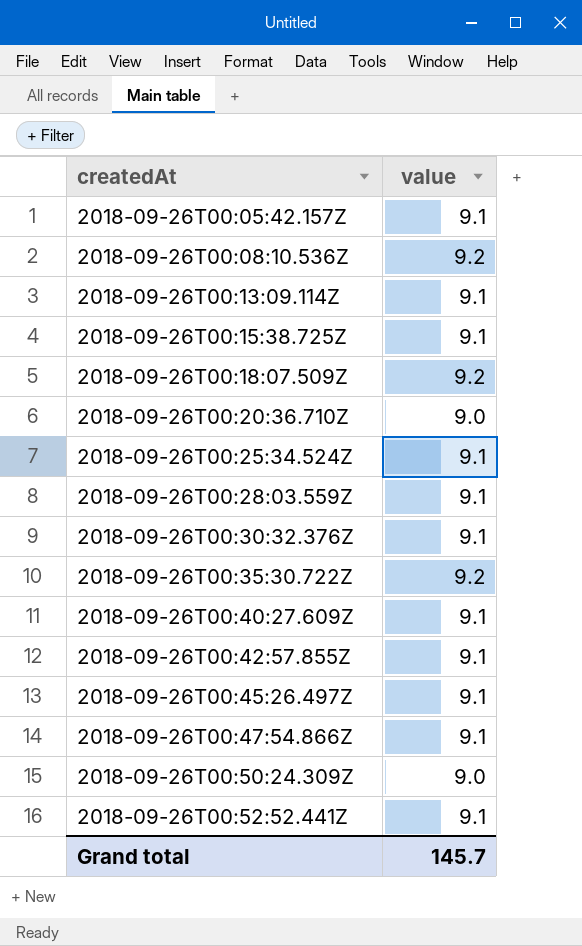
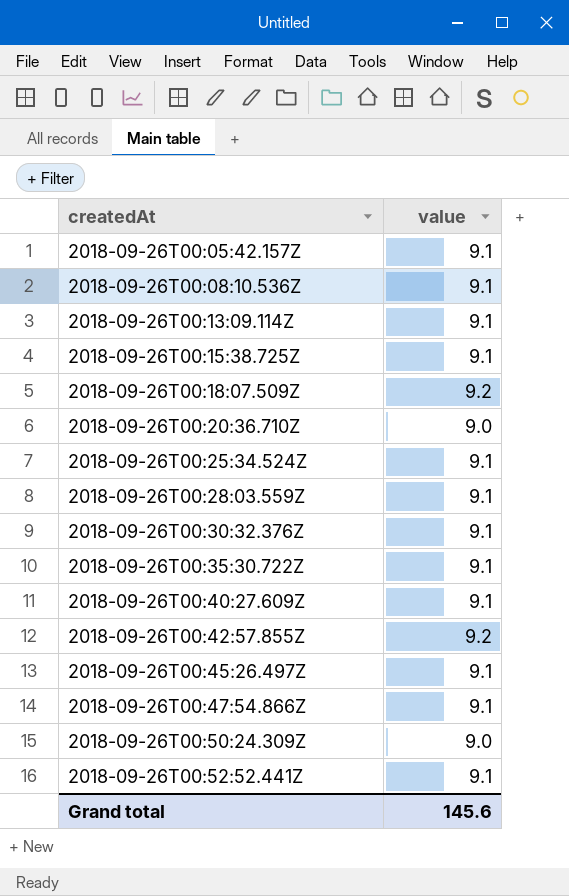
2018-09-26T00:08:10.536Z | value: 9.2 -> 9.1
2018-09-26T00:35:30.722Z | value: 9.2 -> 9.1
2018-09-26T00:42:57.855Z | value: 9.1 -> 9.2
Grand total | value: 145.7 -> 145.6

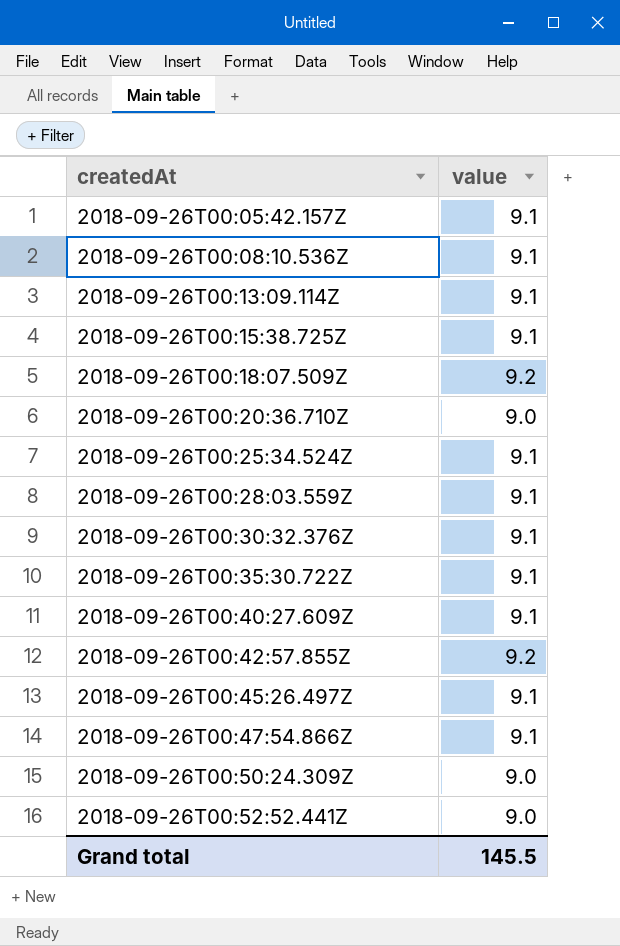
2018-09-26T00:52:52.441Z | value: 9.1 -> 9.0
Grand total | value: 145.6 -> 145.5

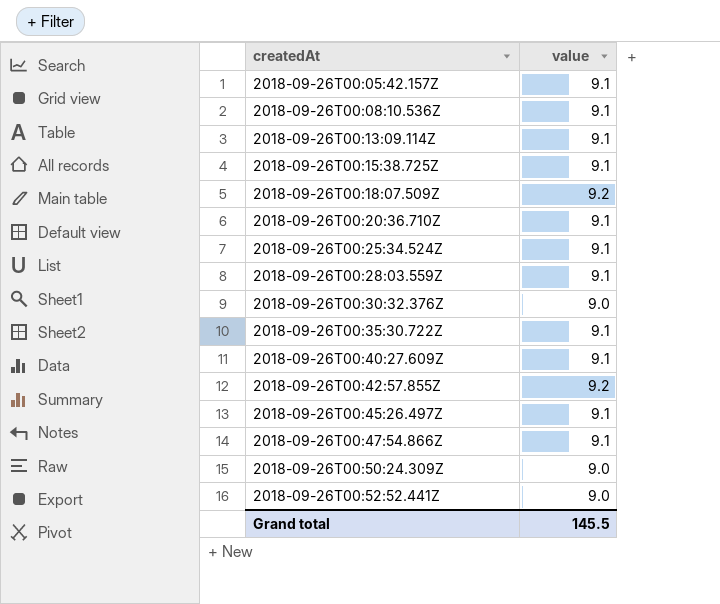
2018-09-26T00:20:36.710Z | value: 9.0 -> 9.1
2018-09-26T00:30:32.376Z | value: 9.1 -> 9.0

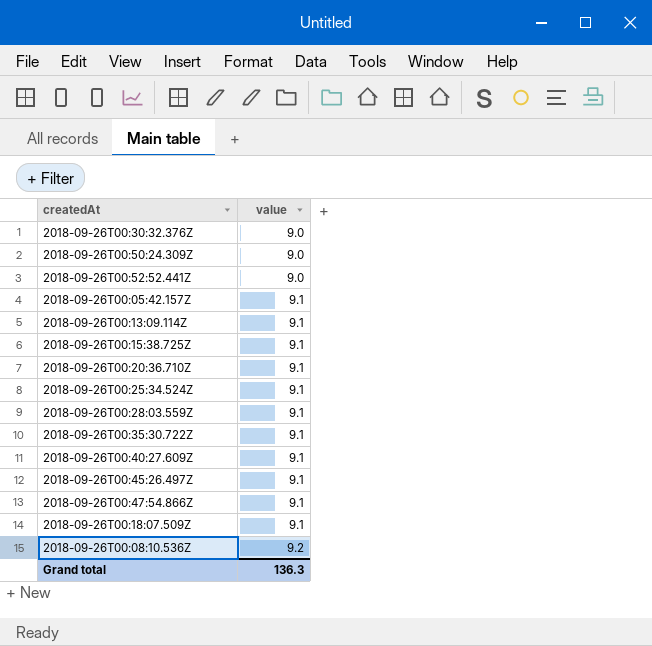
row order: createdAt ascending -> value ascending
row 2018-09-26T00:42:57.855Z: 9.2 -> none
2018-09-26T00:18:07.509Z | value: 9.2 -> 9.1
2018-09-26T00:08:10.536Z | value: 9.1 -> 9.2
Grand total | value: 145.5 -> 136.3

